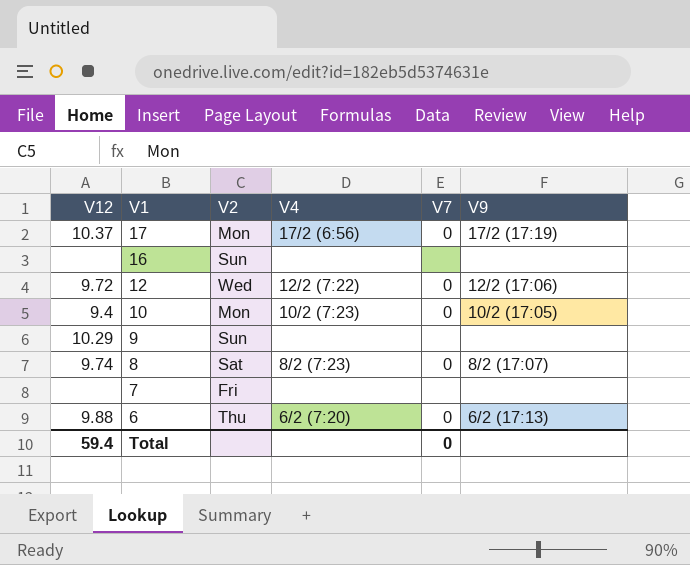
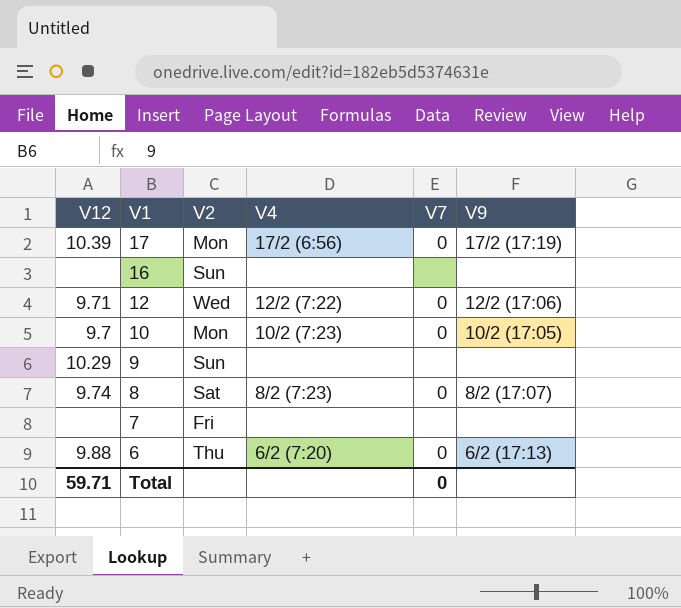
17 | V12: 10.37 -> 10.39
12 | V12: 9.72 -> 9.71
10 | V12: 9.4 -> 9.7
Total | V12: 59.4 -> 59.71

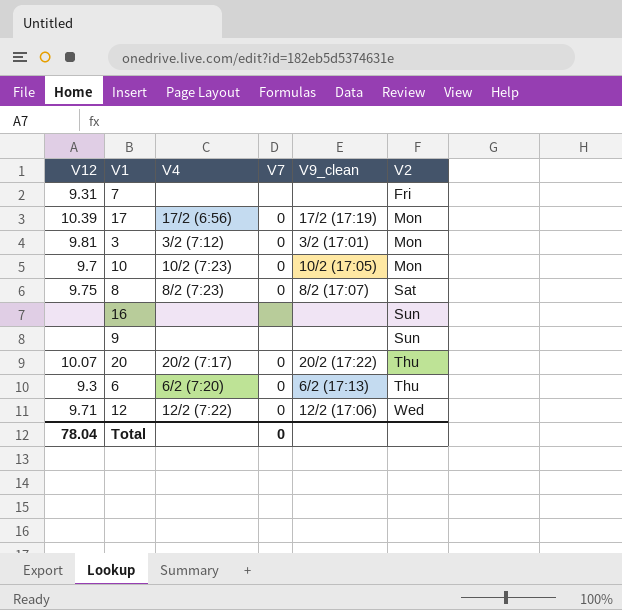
row order: V1 descending -> V2 ascending
column name: V9 -> V9_clean
column V2 | position: 3 -> 6
7 | V12: none -> 9.31
row 3: none -> 9.81 | 3/2 (7:12) | 0 | 3/2 (17:01) | Mon
8 | V12: 9.74 -> 9.75
9 | V12: 10.29 -> none
row 20: none -> 10.07 | 20/2 (7:17) | 0 | 20/2 (17:22) | Thu
6 | V12: 9.88 -> 9.3
Total | V12: 59.71 -> 78.04

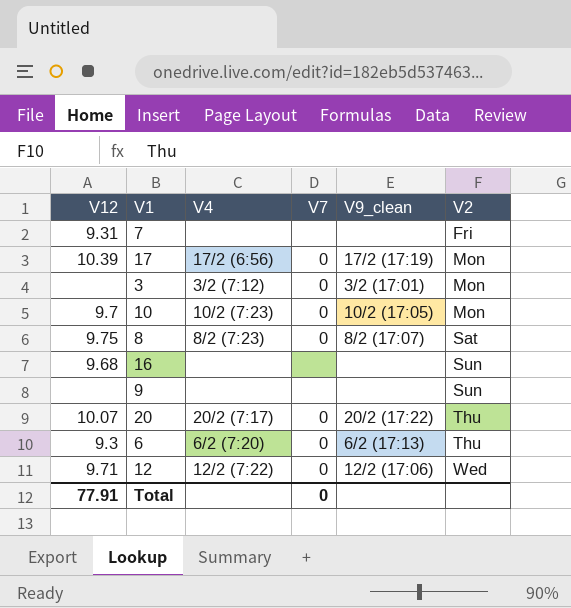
3 | V12: 9.81 -> none
16 | V12: none -> 9.68
Total | V12: 78.04 -> 77.91

